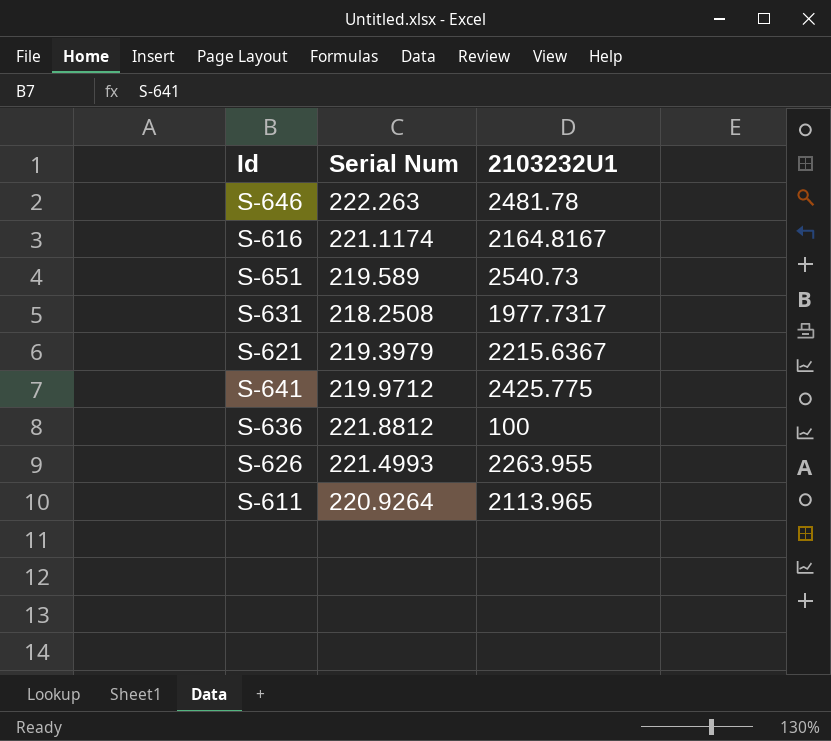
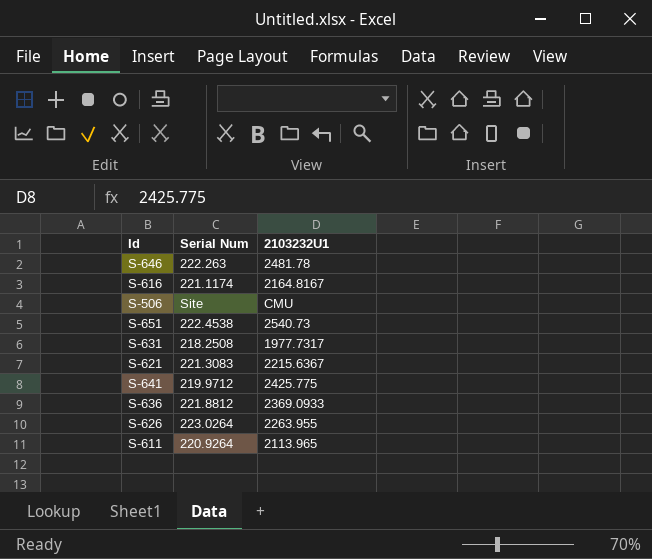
row S-506: none -> Site | CMU
S-651 | Serial Num: 219.589 -> 222.4538
S-621 | Serial Num: 219.3979 -> 221.3083
S-636 | 2103232U1: 100 -> 2369.0933
S-626 | Serial Num: 221.4993 -> 223.0264

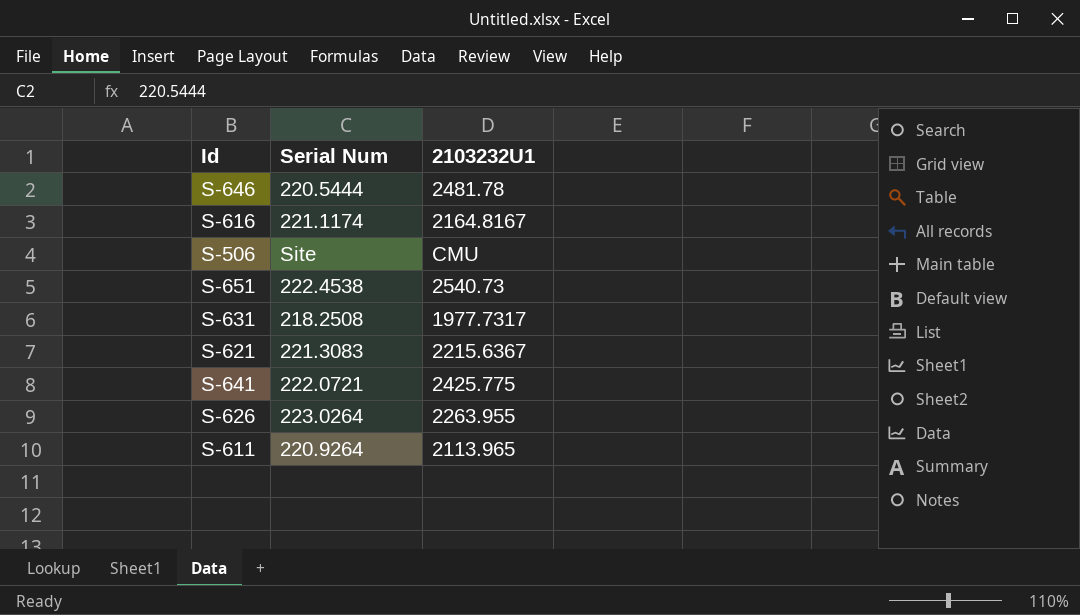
row S-636: 221.8812 | 2369.0933 -> none
S-646 | Serial Num: 222.263 -> 220.5444
S-641 | Serial Num: 219.9712 -> 222.0721

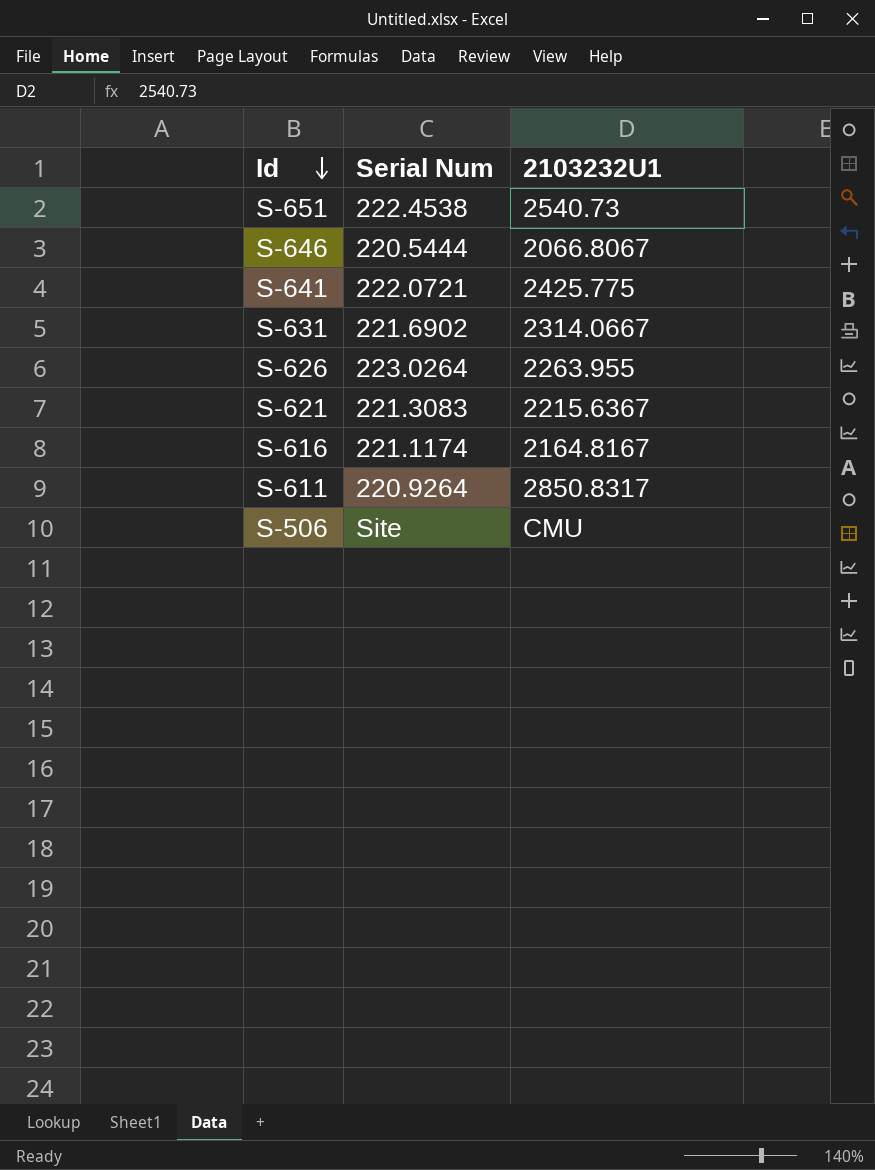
row order: none -> Id descending
S-646 | 2103232U1: 2481.78 -> 2066.8067
S-631 | Serial Num: 218.2508 -> 221.6902
S-631 | 2103232U1: 1977.7317 -> 2314.0667
S-611 | 2103232U1: 2113.965 -> 2850.8317

